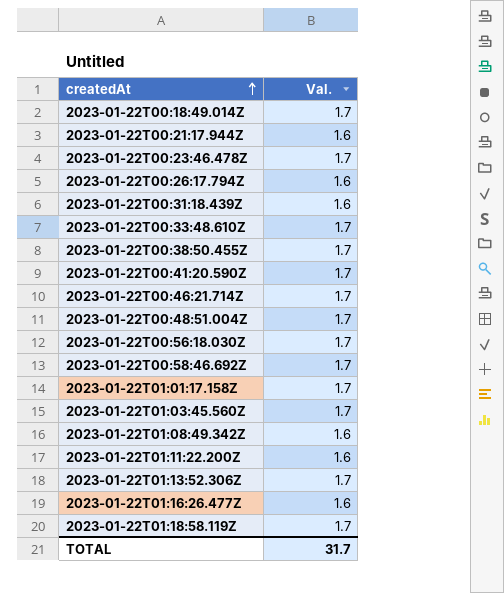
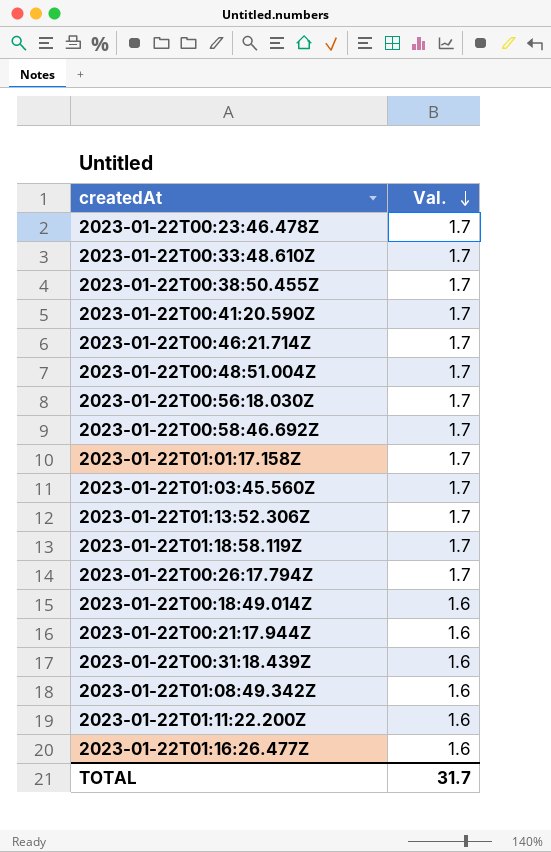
row order: createdAt ascending -> Val. descending
2023-01-22T00:26:17.794Z | Val.: 1.6 -> 1.7
2023-01-22T00:18:49.014Z | Val.: 1.7 -> 1.6

